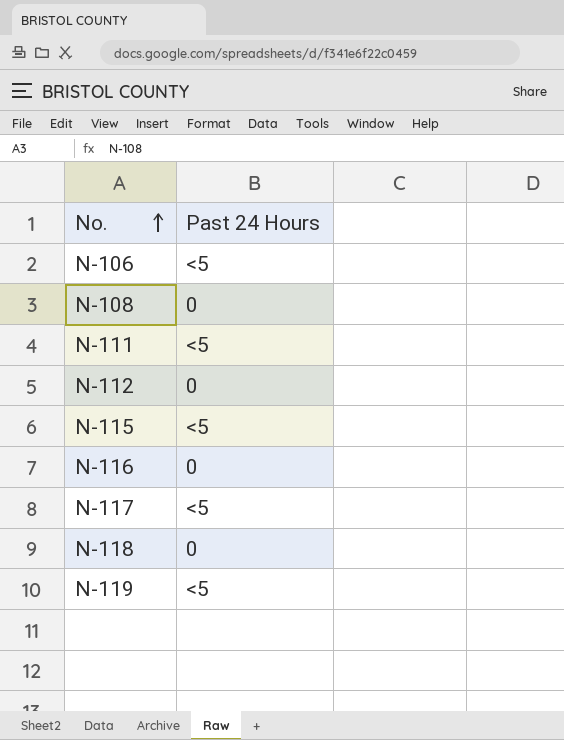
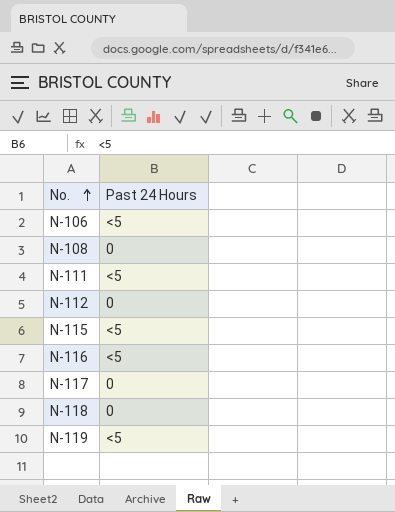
N-116 | Past 24 Hours: 0 -> <5
N-117 | Past 24 Hours: <5 -> 0

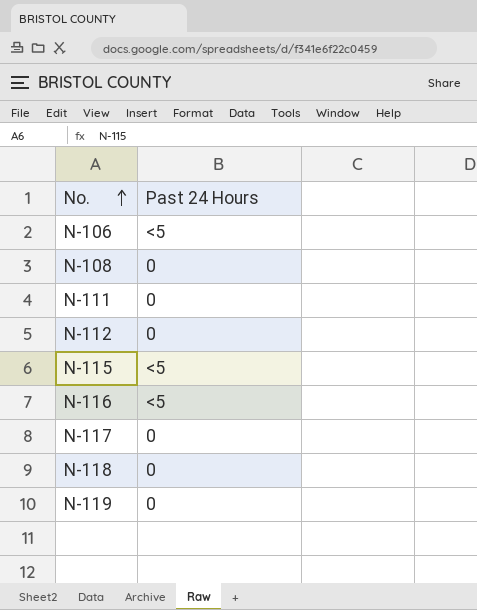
N-111 | Past 24 Hours: <5 -> 0
N-119 | Past 24 Hours: <5 -> 0

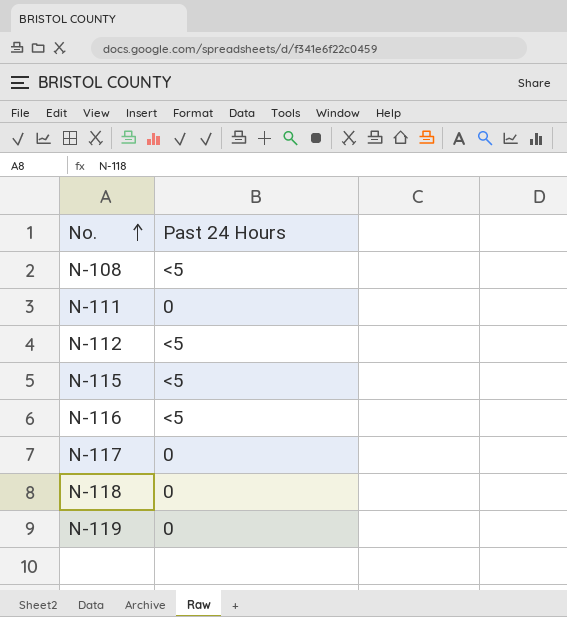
row N-106: <5 -> none
N-108 | Past 24 Hours: 0 -> <5
N-112 | Past 24 Hours: 0 -> <5

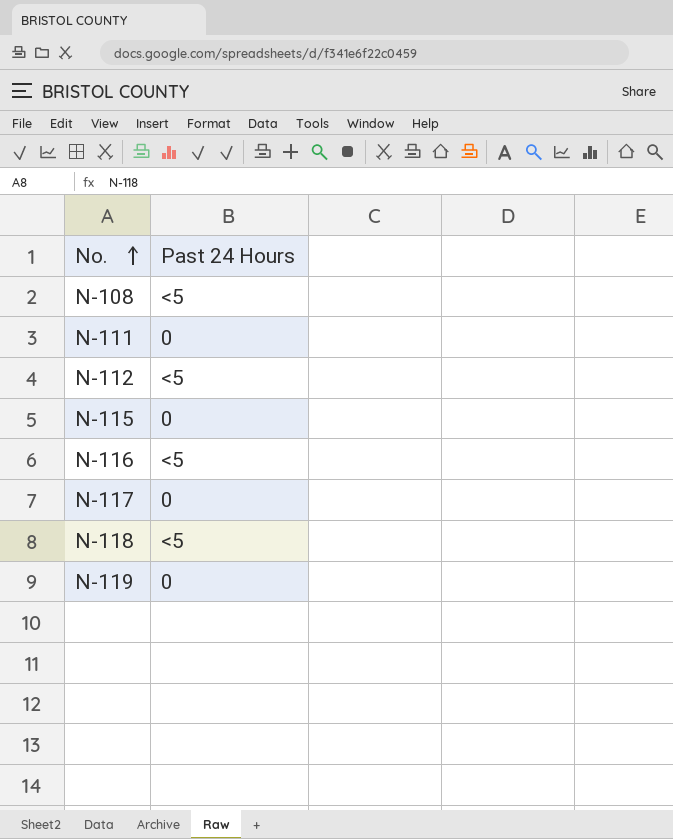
N-115 | Past 24 Hours: <5 -> 0
N-118 | Past 24 Hours: 0 -> <5

